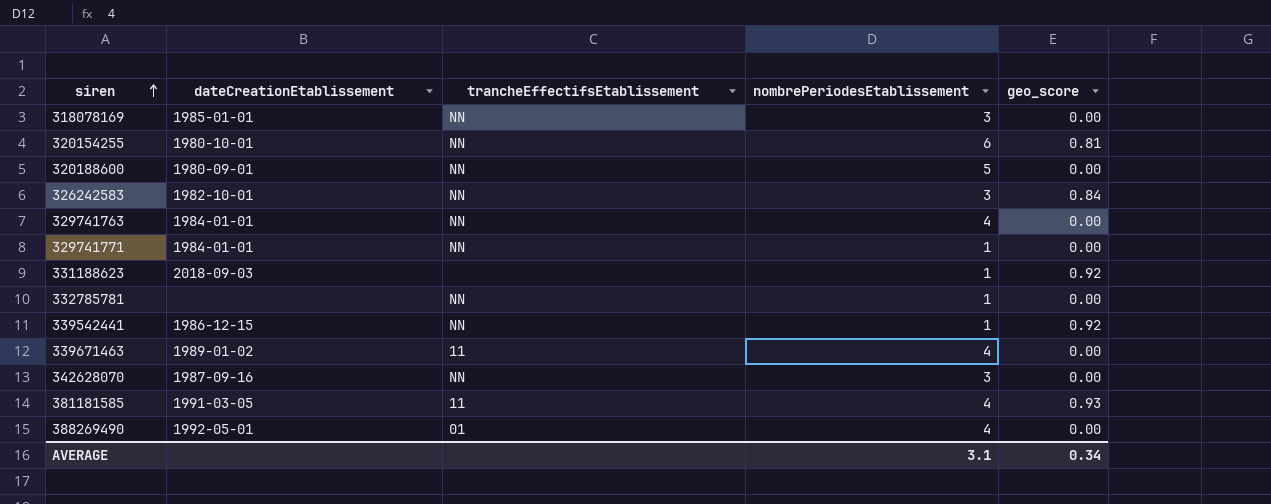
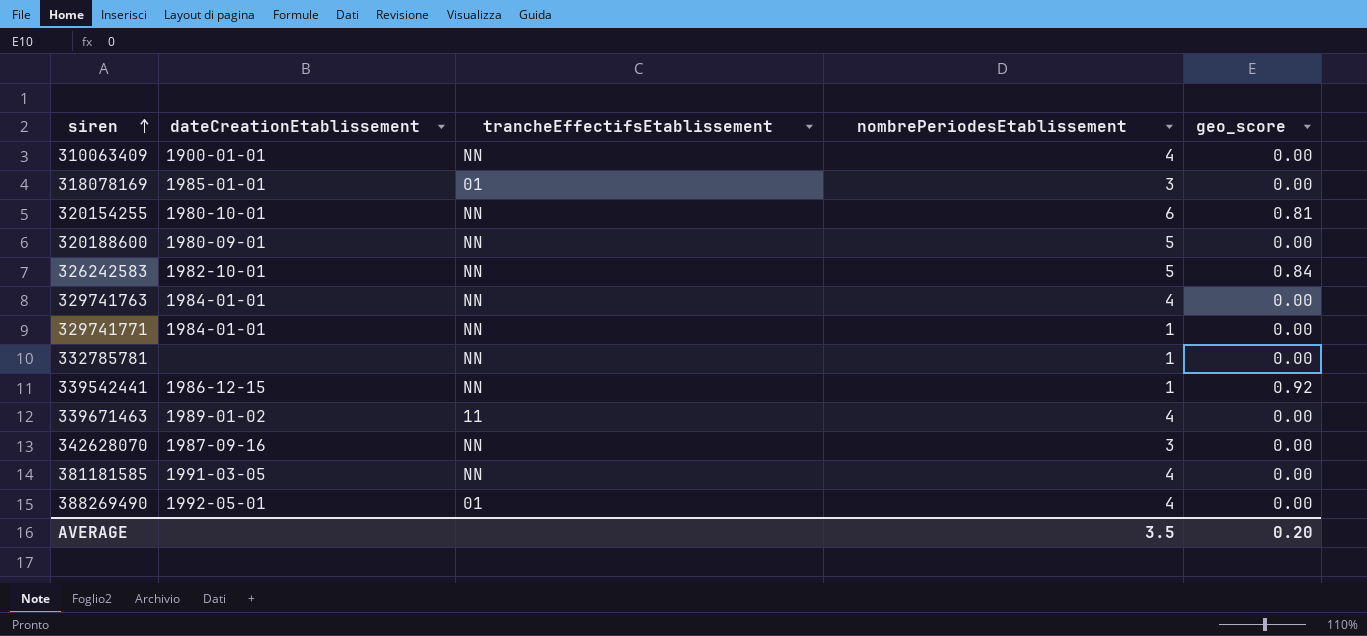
row 331188623: 2018-09-03 | none | 1 | 0.92 -> none
row 310063409: none -> 1900-01-01 | NN | 4 | 0.00
318078169 | trancheEffectifsEtablissement: NN -> 01
326242583 | nombrePeriodesEtablissement: 3 -> 5
381181585 | trancheEffectifsEtablissement: 11 -> NN
381181585 | geo_score: 0.93 -> 0.00
AVERAGE | nombrePeriodesEtablissement: 3.1 -> 3.5
AVERAGE | geo_score: 0.34 -> 0.20

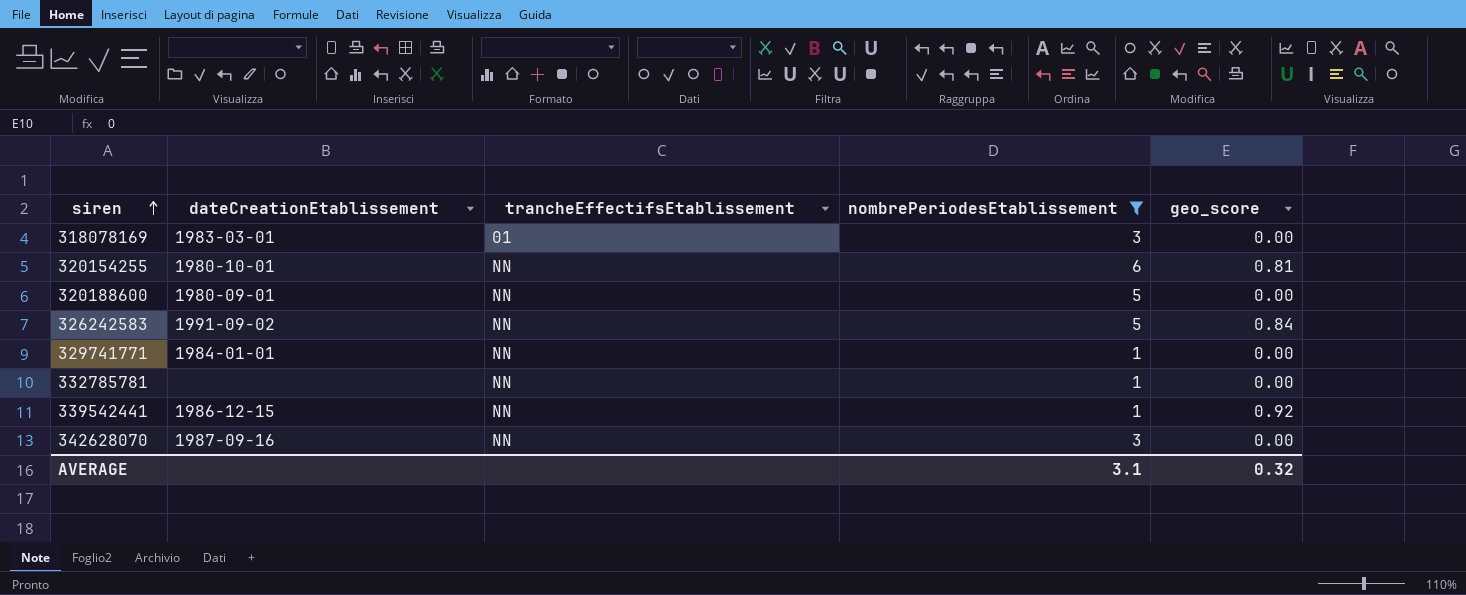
filter: none -> nombrePeriodesEtablissement != 4
318078169 | dateCreationEtablissement: 1985-01-01 -> 1983-03-01
326242583 | dateCreationEtablissement: 1982-10-01 -> 1991-09-02
AVERAGE | nombrePeriodesEtablissement: 3.5 -> 3.1
AVERAGE | geo_score: 0.20 -> 0.32

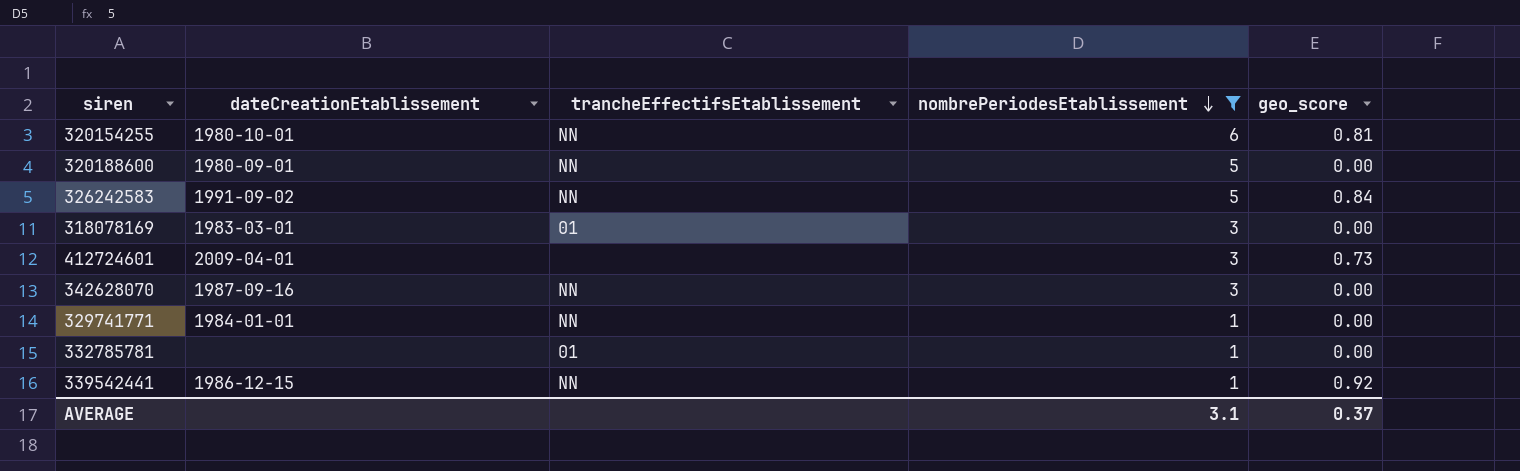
row order: siren ascending -> nombrePeriodesEtablissement descending
row 412724601: none -> 2009-04-01 | none | 3 | 0.73
332785781 | trancheEffectifsEtablissement: NN -> 01
AVERAGE | geo_score: 0.32 -> 0.37

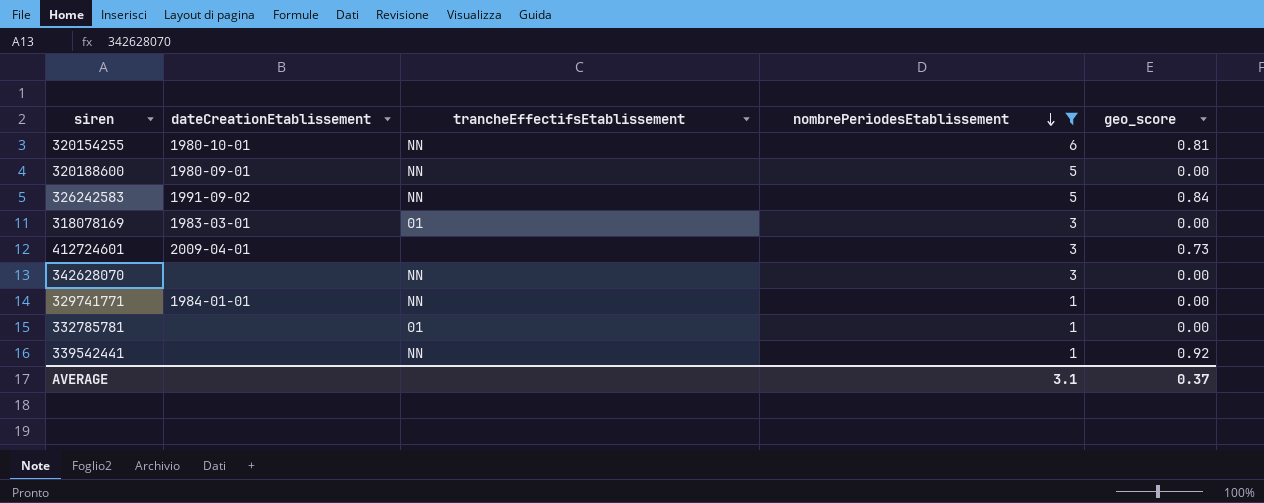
342628070 | dateCreationEtablissement: 1987-09-16 -> none
339542441 | dateCreationEtablissement: 1986-12-15 -> none

